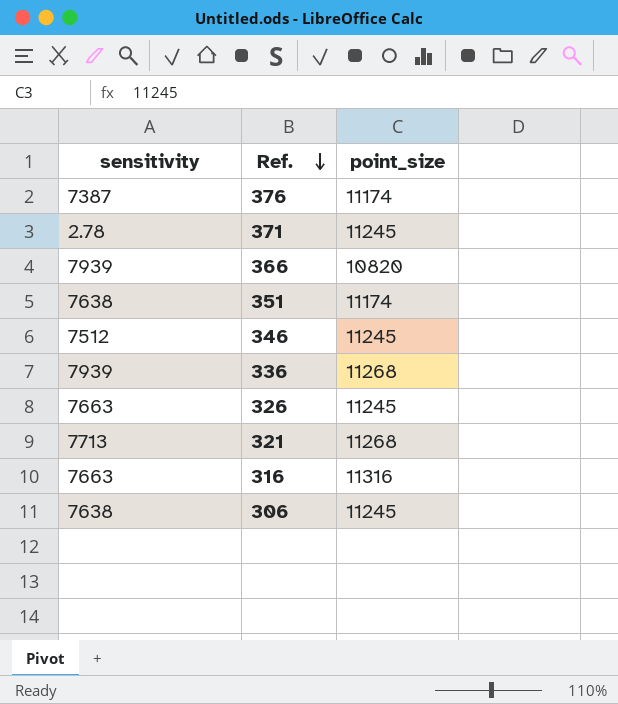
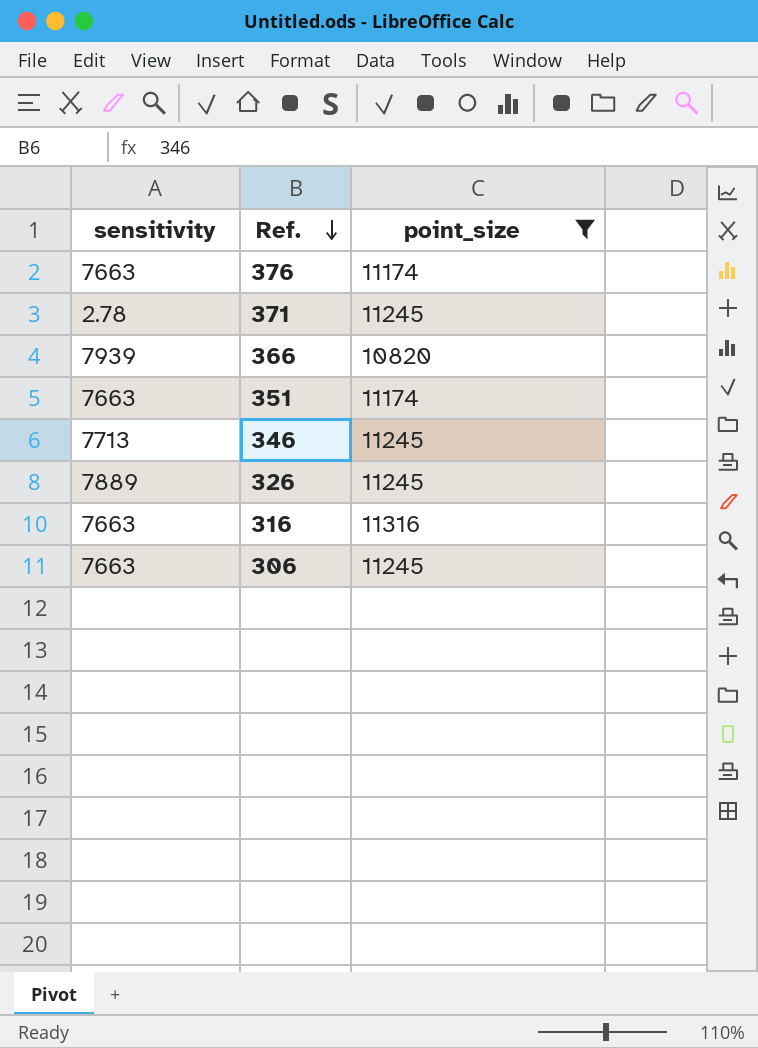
filter: none -> point_size != 11268
376 | sensitivity: 7387 -> 7663
351 | sensitivity: 7638 -> 7663
346 | sensitivity: 7512 -> 7713
326 | sensitivity: 7663 -> 7889
306 | sensitivity: 7638 -> 7663

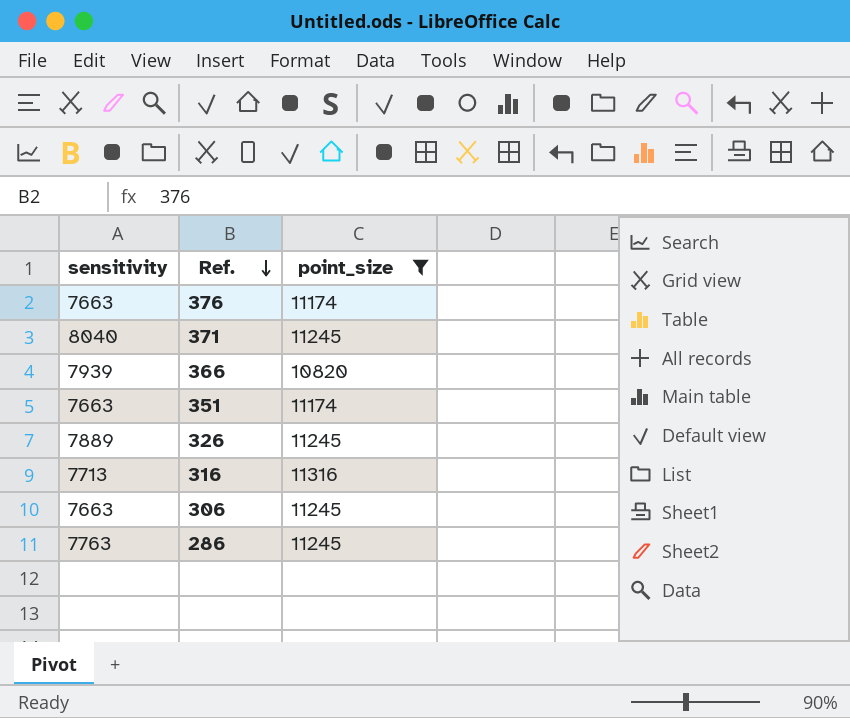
row 346: 7713 | 11245 -> none
371 | sensitivity: 2.78 -> 8040
316 | sensitivity: 7663 -> 7713
row 286: none -> 7763 | 11245

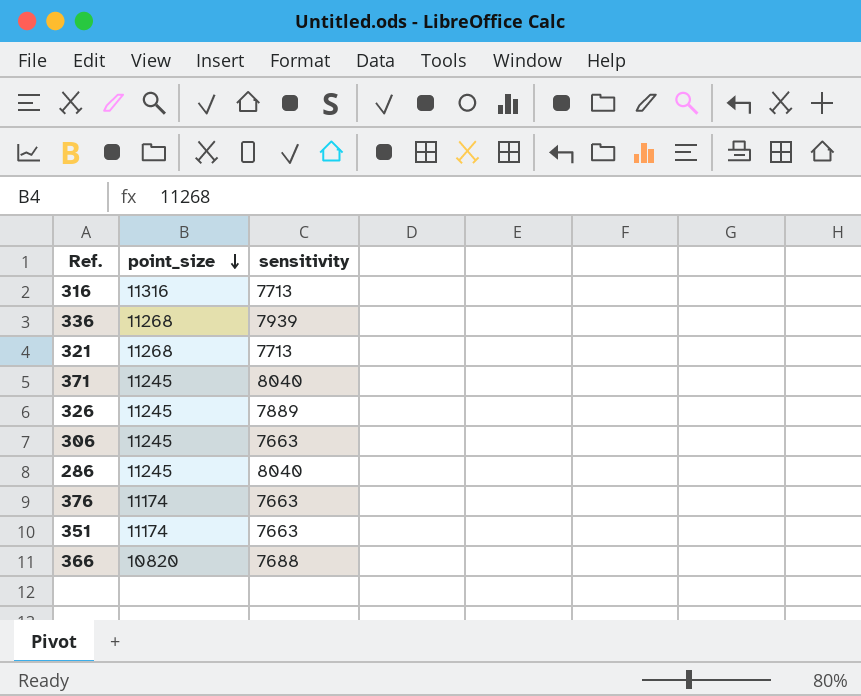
filter: point_size != 11268 -> none
row order: Ref. descending -> point_size descending
column sensitivity | position: 1 -> 3
286 | sensitivity: 7763 -> 8040
366 | sensitivity: 7939 -> 7688

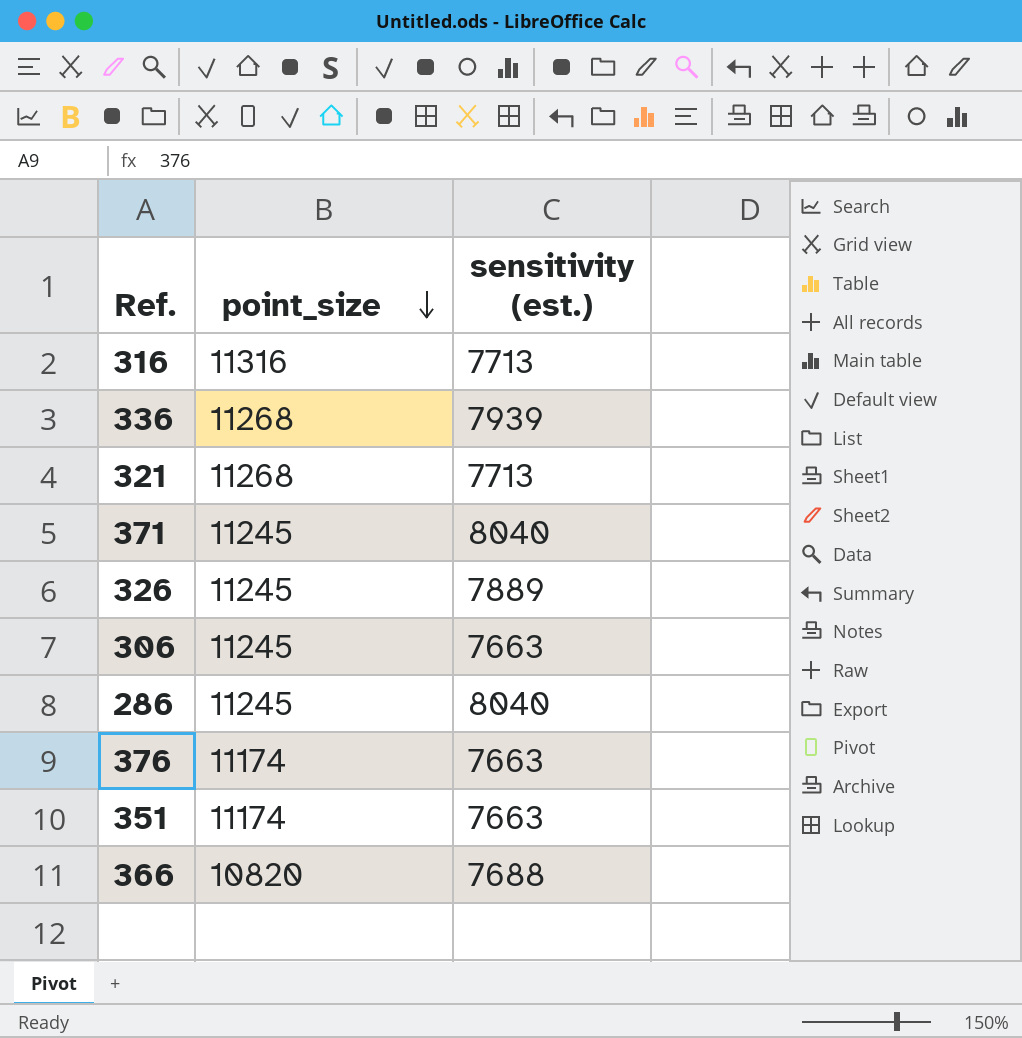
column name: sensitivity -> sensitivity (est.)

